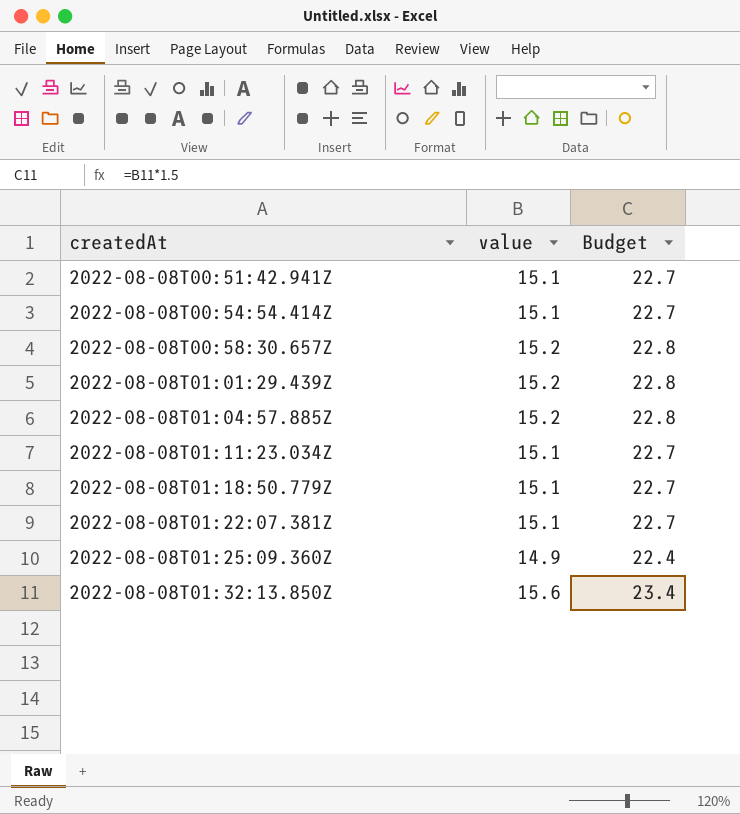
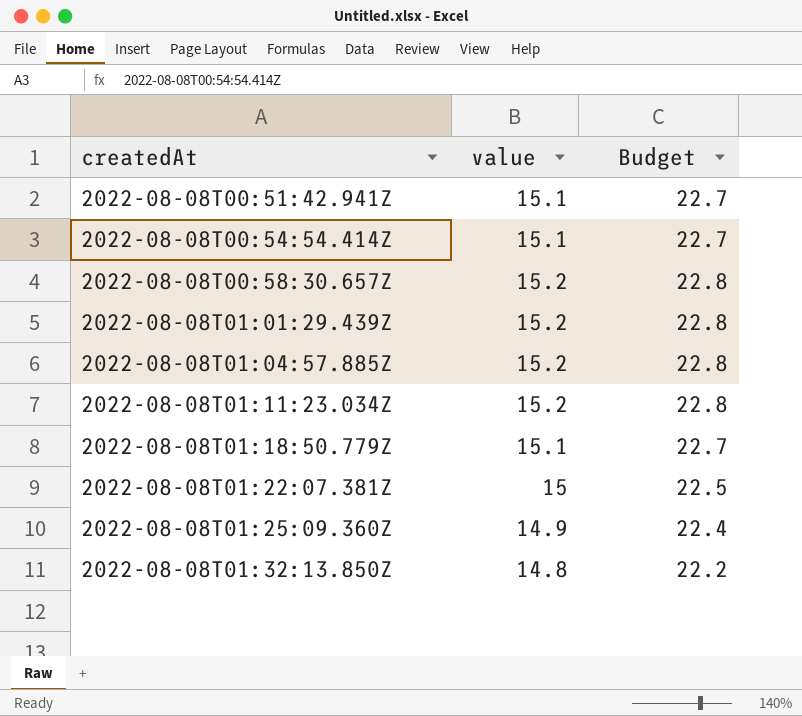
2022-08-08T01:11:23.034Z | value: 15.1 -> 15.2
2022-08-08T01:11:23.034Z | Budget: 22.7 -> 22.8
2022-08-08T01:22:07.381Z | value: 15.1 -> 15
2022-08-08T01:22:07.381Z | Budget: 22.7 -> 22.5
2022-08-08T01:32:13.850Z | value: 15.6 -> 14.8
2022-08-08T01:32:13.850Z | Budget: 23.4 -> 22.2

